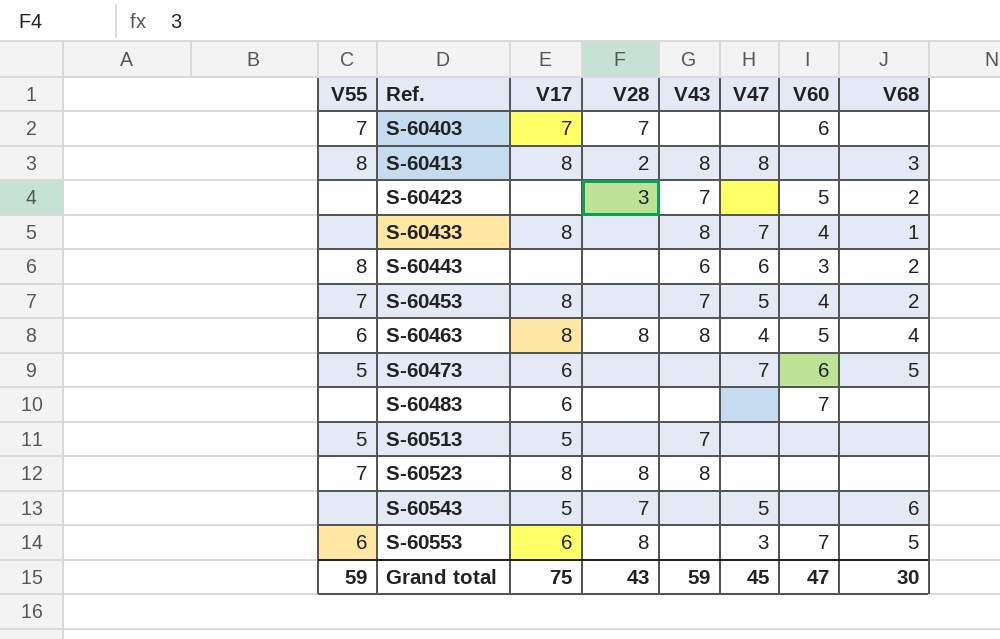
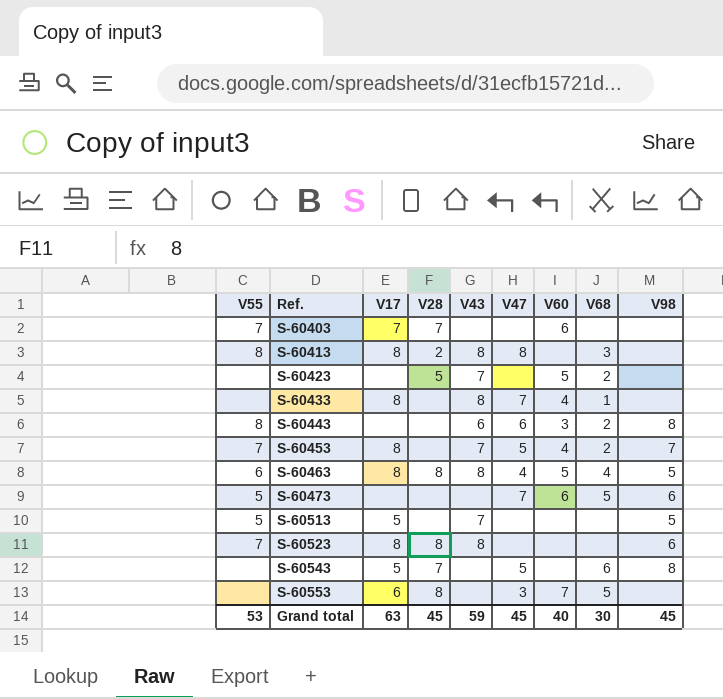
column V98 | position: none -> 9
row S-60483: none | 6 | none | none | none | 7 | none -> none
S-60423 | V28: 3 -> 5
S-60473 | V17: 6 -> none
S-60553 | V55: 6 -> none
Grand total | V55: 59 -> 53
Grand total | V17: 75 -> 63
Grand total | V28: 43 -> 45
Grand total | V60: 47 -> 40

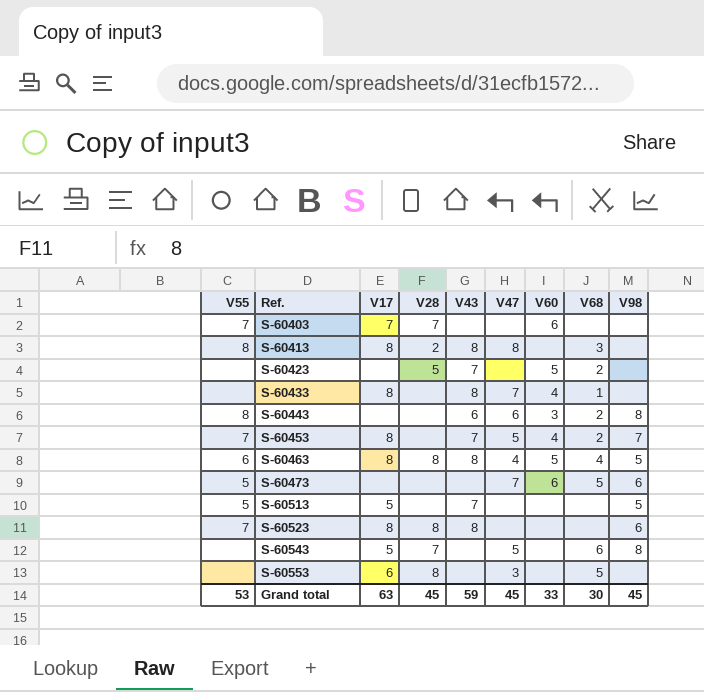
S-60553 | V60: 7 -> none
Grand total | V60: 40 -> 33

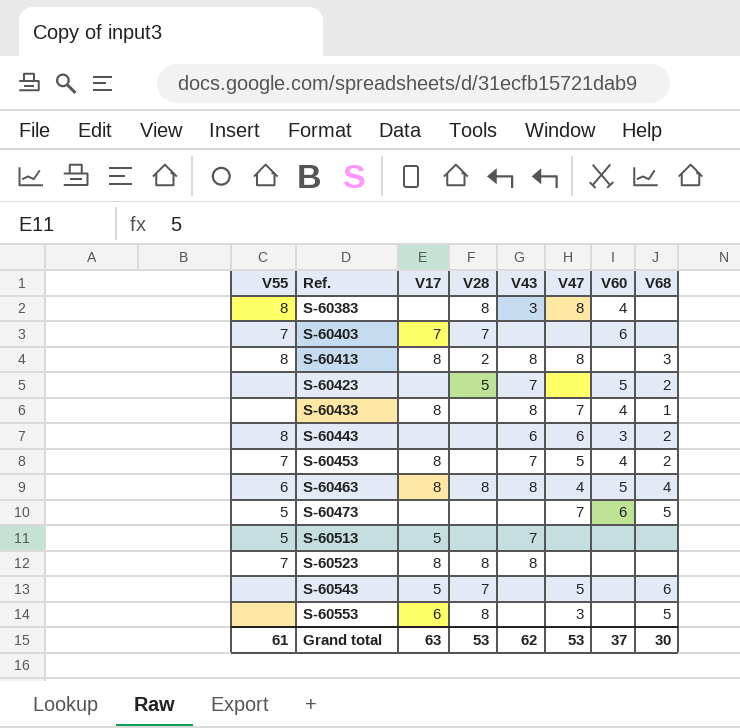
column V98 | position: 9 -> none
row S-60383: none -> 8 | none | 8 | 3 | 8 | 4 | none
Grand total | V55: 53 -> 61
Grand total | V28: 45 -> 53
Grand total | V43: 59 -> 62
Grand total | V47: 45 -> 53
Grand total | V60: 33 -> 37

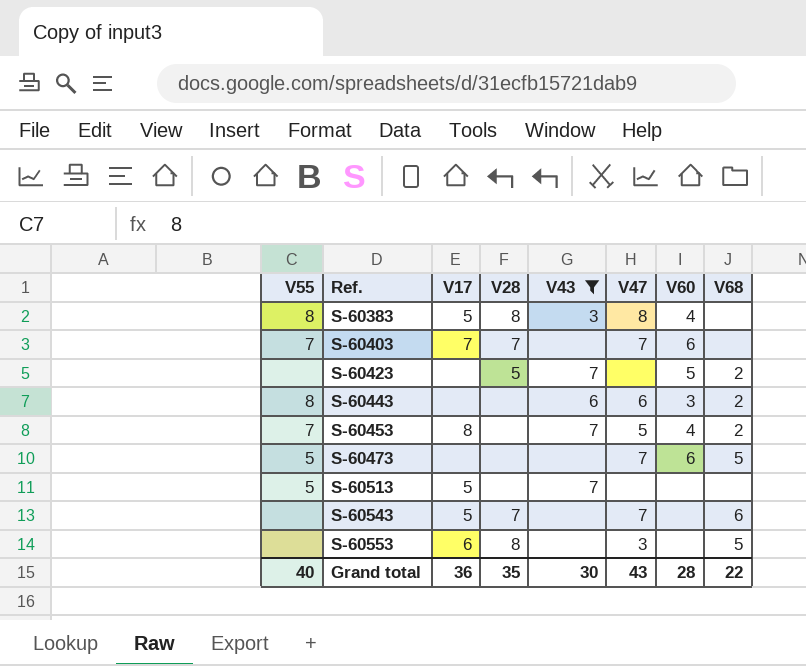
filter: none -> V43 != 8
S-60383 | V17: none -> 5
S-60403 | V47: none -> 7
S-60543 | V47: 5 -> 7
Grand total | V55: 61 -> 40
Grand total | V17: 63 -> 36
Grand total | V28: 53 -> 35
Grand total | V43: 62 -> 30
Grand total | V47: 53 -> 43
Grand total | V60: 37 -> 28
Grand total | V68: 30 -> 22

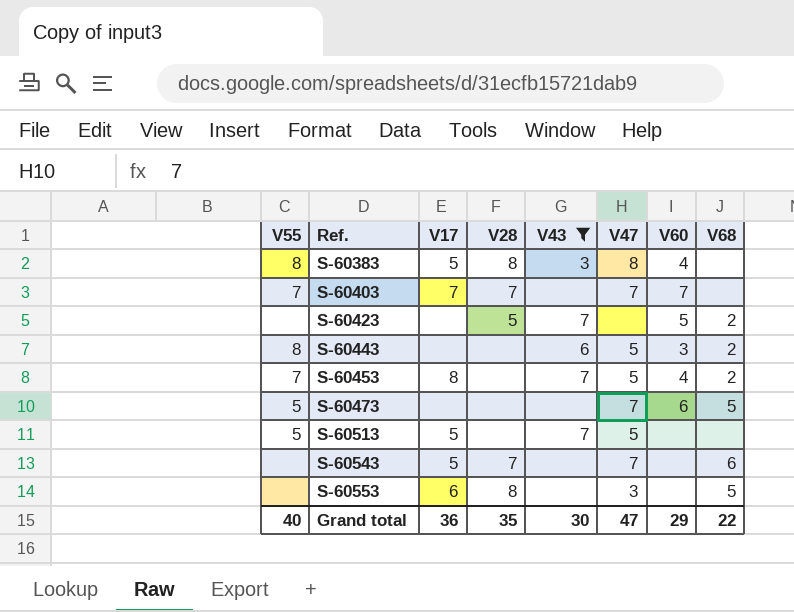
S-60403 | V60: 6 -> 7
S-60443 | V47: 6 -> 5
S-60513 | V47: none -> 5
Grand total | V47: 43 -> 47
Grand total | V60: 28 -> 29

